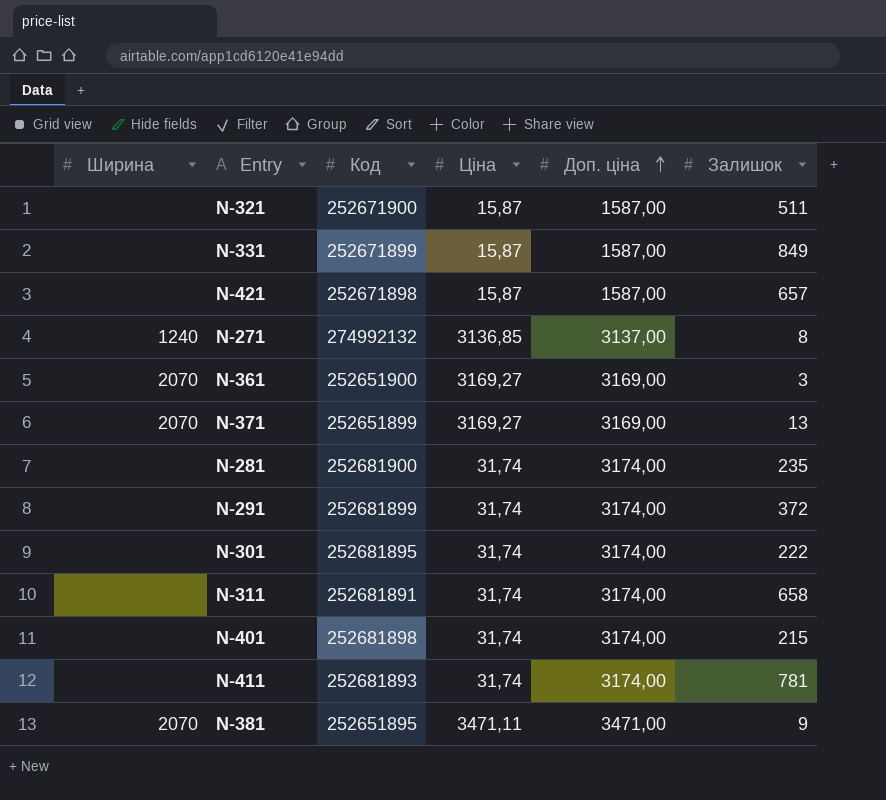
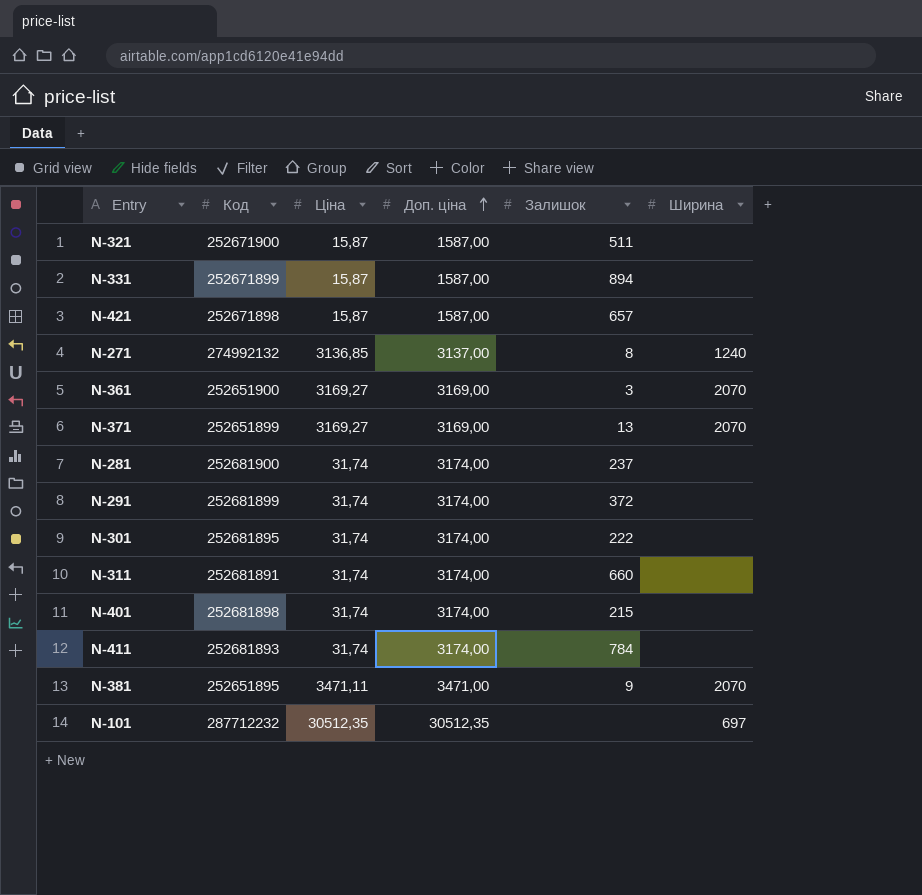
column Ширина | position: 1 -> 6
N-331 | Залишок: 849 -> 894
N-281 | Залишок: 235 -> 237
N-311 | Залишок: 658 -> 660
N-411 | Залишок: 781 -> 784
row N-101: none -> 287712232 | 30512,35 | 30512,35 | none | 697

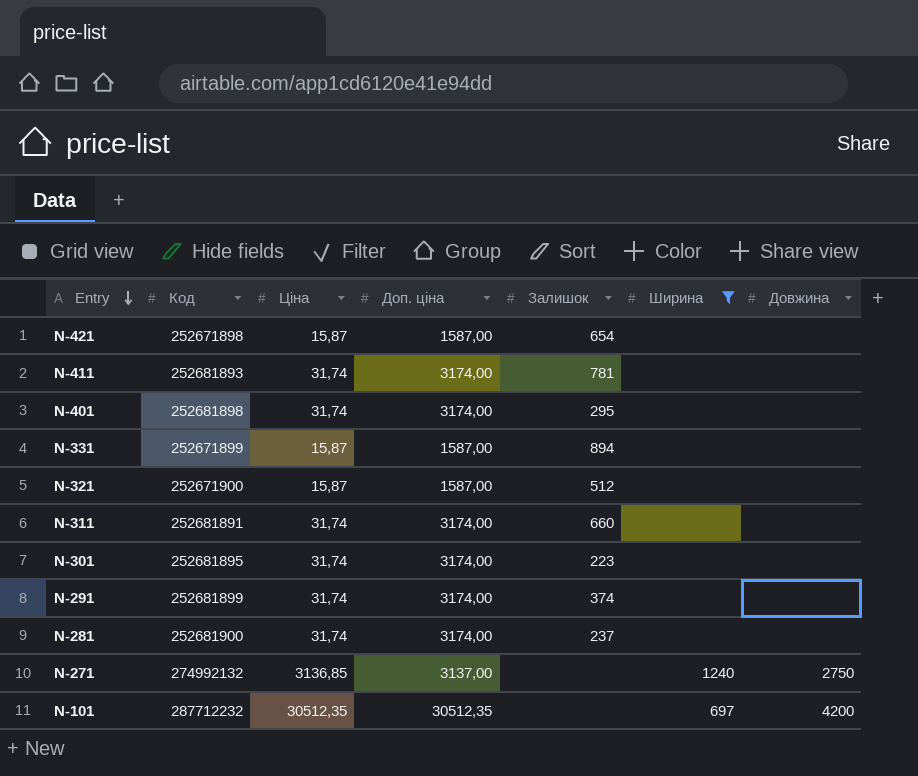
filter: none -> Ширина != 2070
row order: Доп. ціна ascending -> Entry descending
column Довжина | position: none -> 7
N-421 | Залишок: 657 -> 654
N-411 | Залишок: 784 -> 781
N-401 | Залишок: 215 -> 295
N-321 | Залишок: 511 -> 512
N-301 | Залишок: 222 -> 223
N-291 | Залишок: 372 -> 374
N-271 | Залишок: 8 -> none

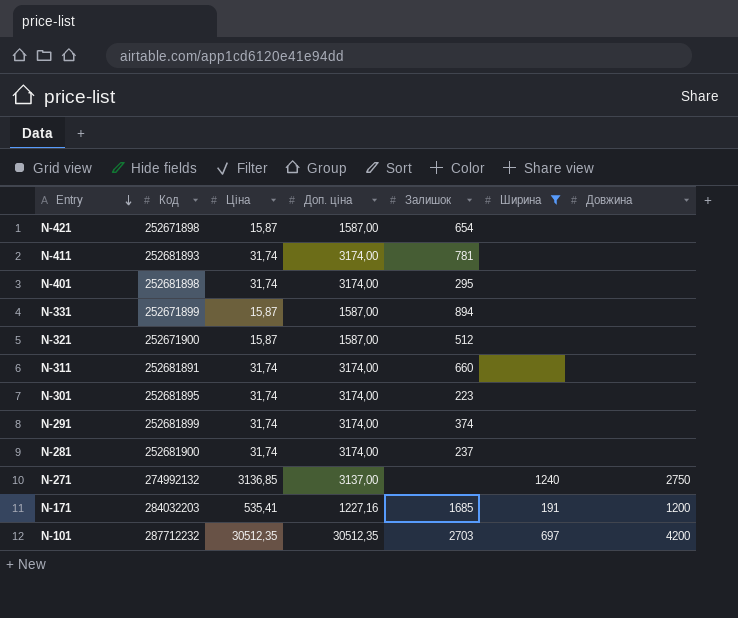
row N-171: none -> 284032203 | 535,41 | 1227,16 | 1685 | 191 | 1200
N-101 | Залишок: none -> 2703

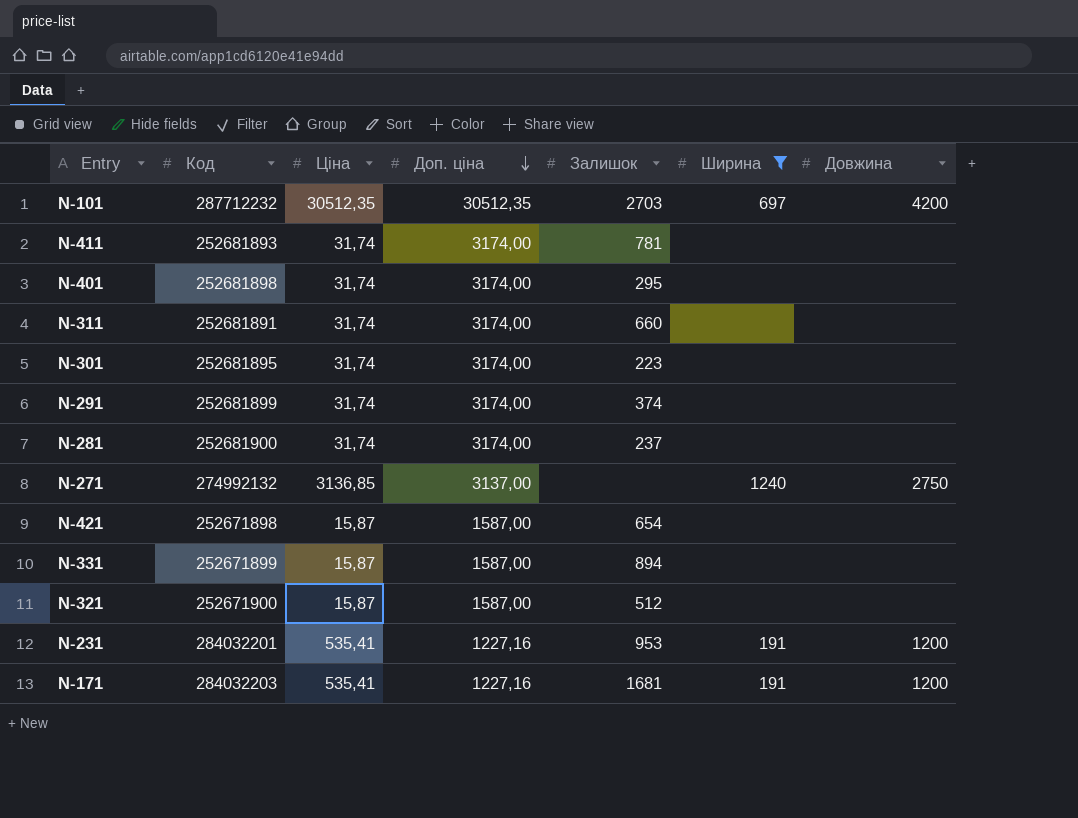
row order: Entry descending -> Доп. ціна descending
row N-231: none -> 284032201 | 535,41 | 1227,16 | 953 | 191 | 1200
N-171 | Залишок: 1685 -> 1681

